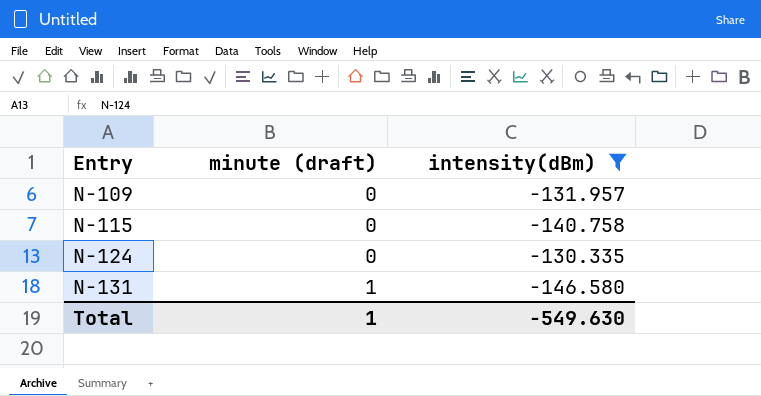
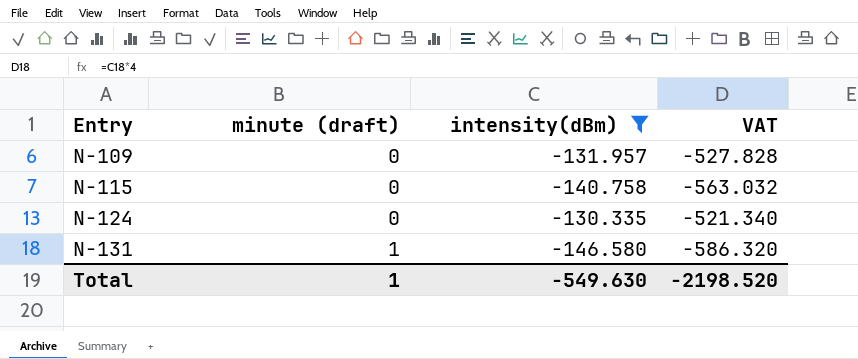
column VAT | formula: none -> [intensity(dBm)] * 4

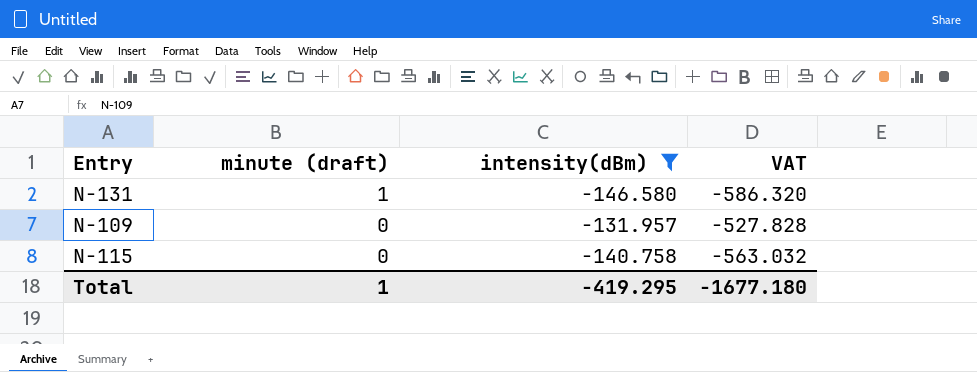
row order: Entry ascending -> minute (draft) descending
row N-124: 0 | -130.335 | -521.340 -> none
Total | intensity(dBm): -549.630 -> -419.295
Total | VAT: -2198.520 -> -1677.180

